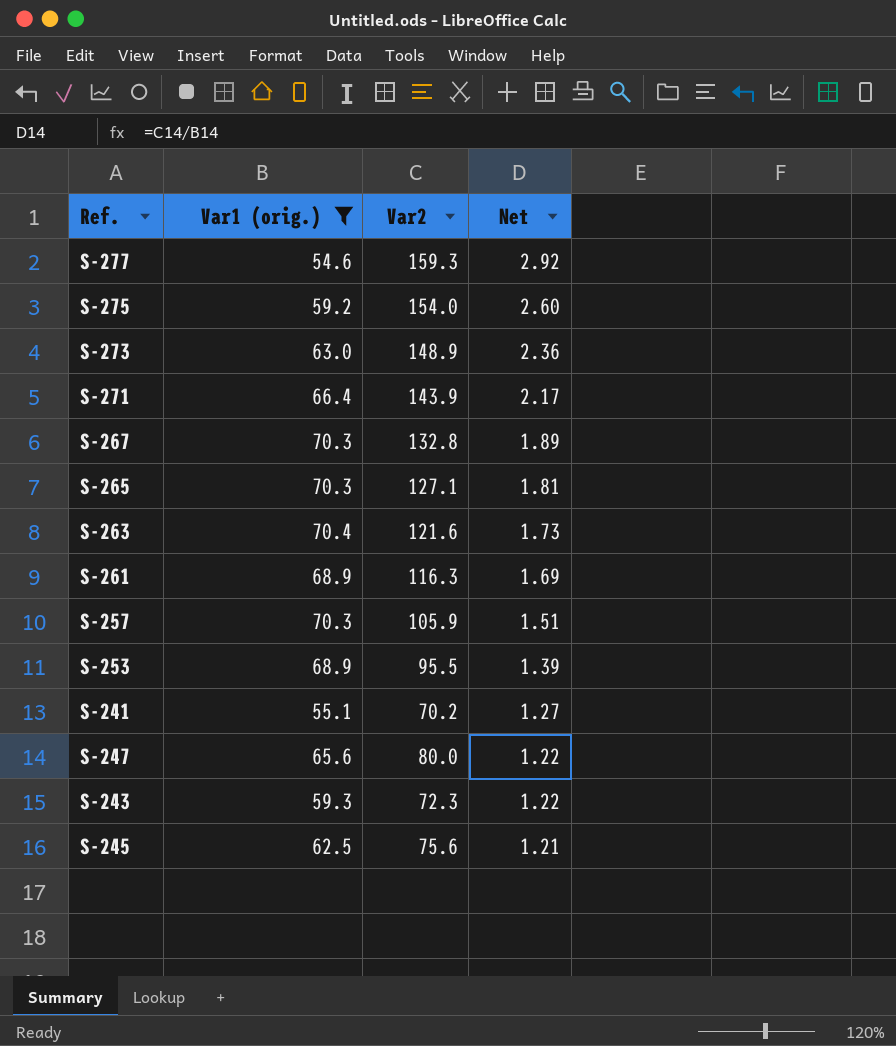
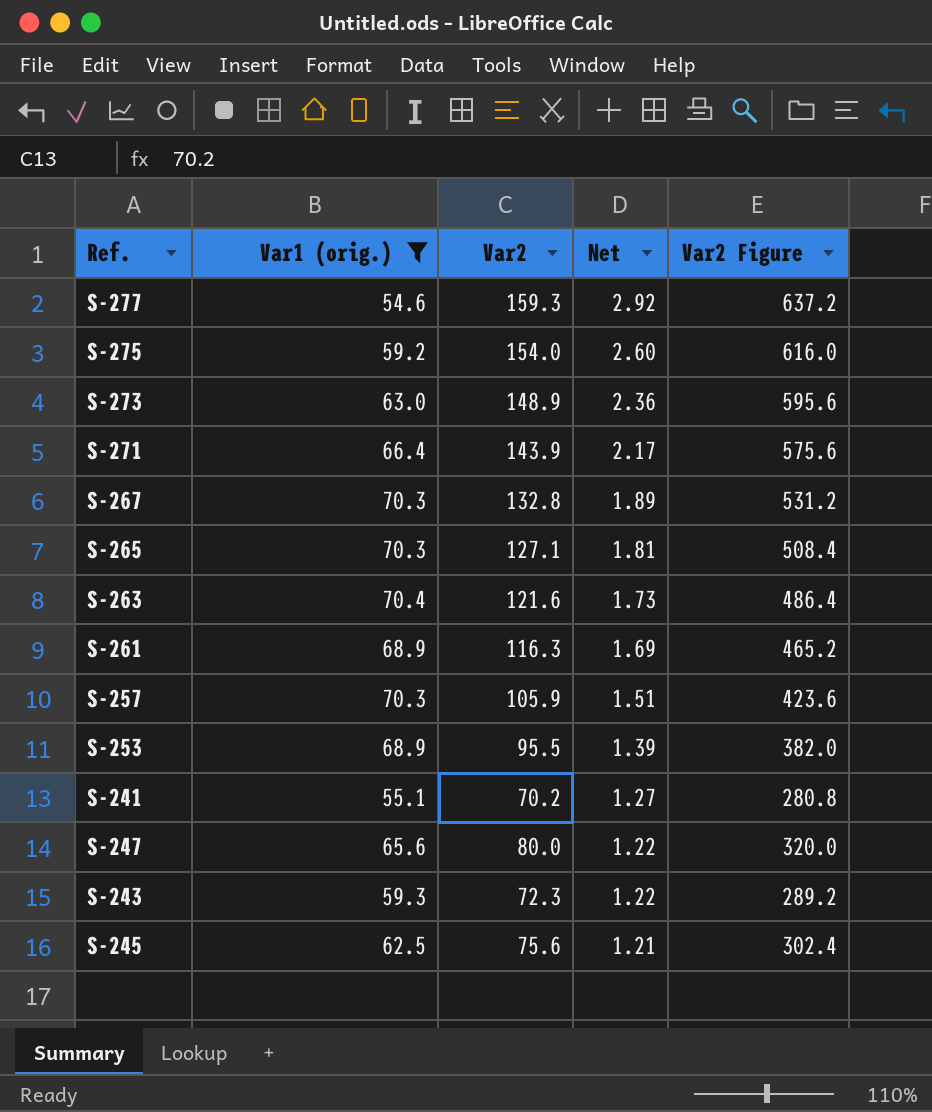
column Var2 Figure | formula: none -> [Var2] * 4

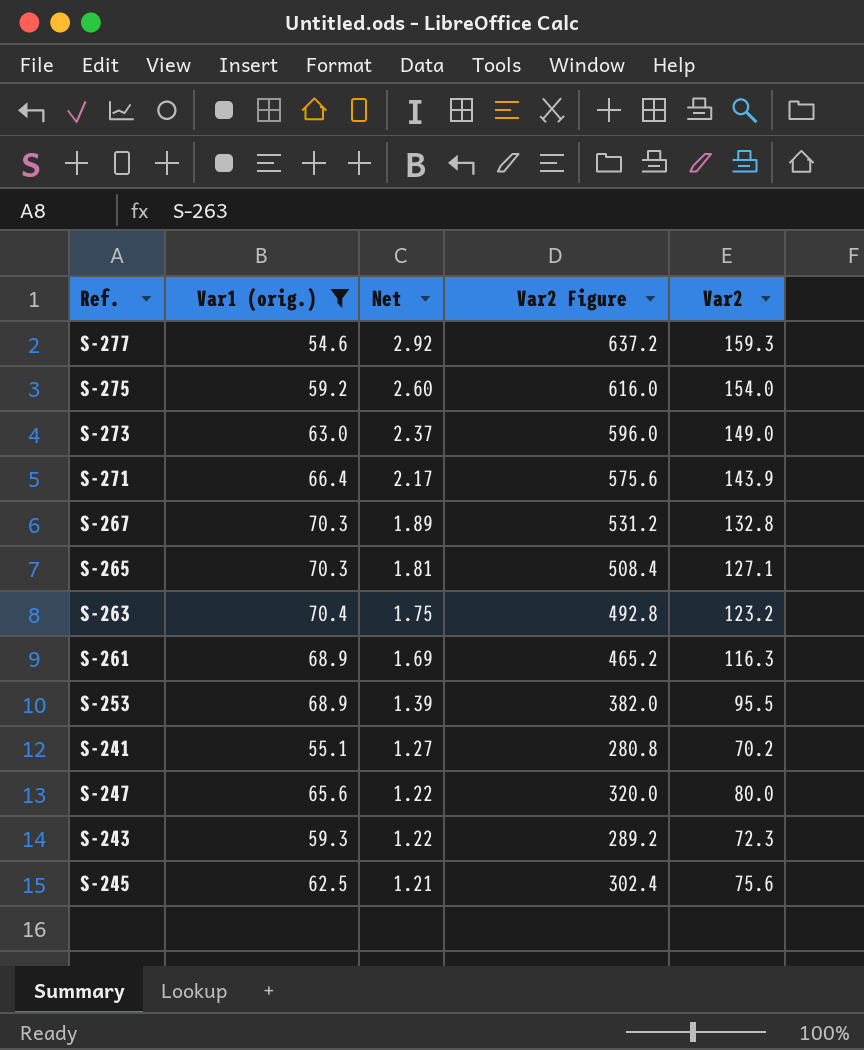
column Var2 | position: 3 -> 5
row S-257: 70.3 | 105.9 | 1.51 | 423.6 -> none
S-273 | Net: 2.36 -> 2.37
S-273 | Var2 Figure: 595.6 -> 596.0
S-273 | Var2: 148.9 -> 149.0
S-263 | Net: 1.73 -> 1.75
S-263 | Var2 Figure: 486.4 -> 492.8
S-263 | Var2: 121.6 -> 123.2

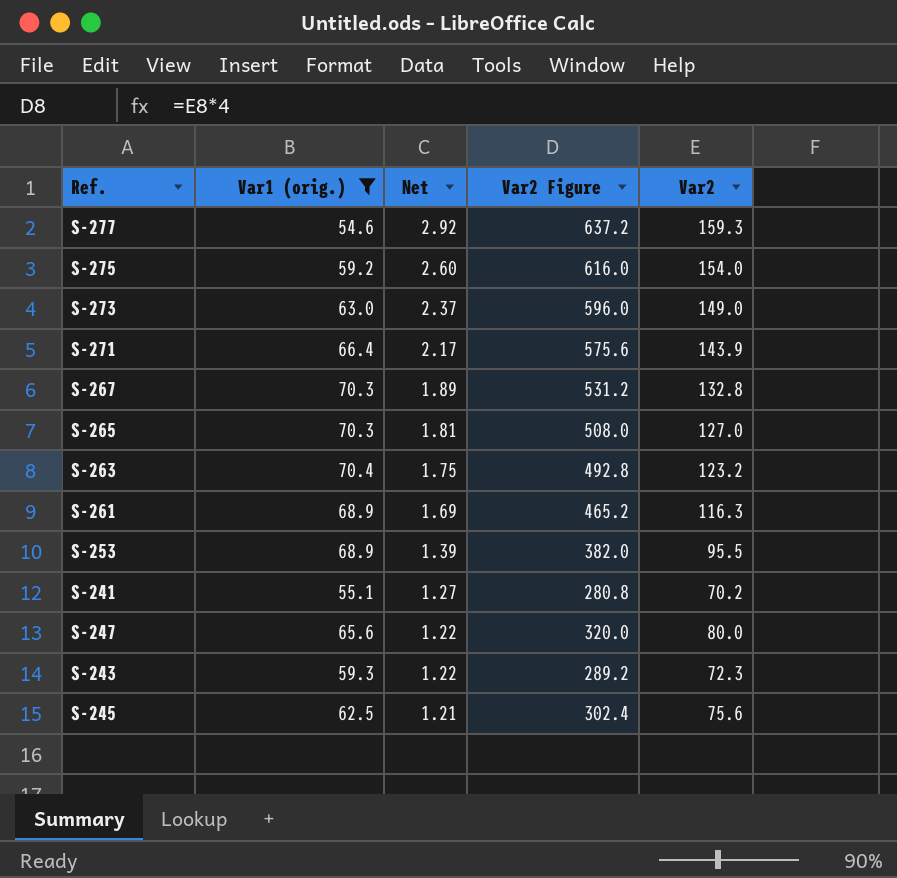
S-265 | Var2 Figure: 508.4 -> 508.0
S-265 | Var2: 127.1 -> 127.0

